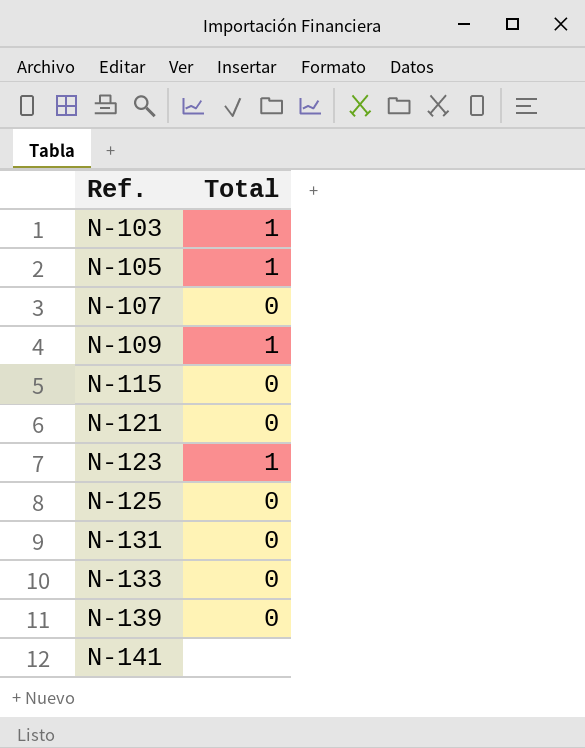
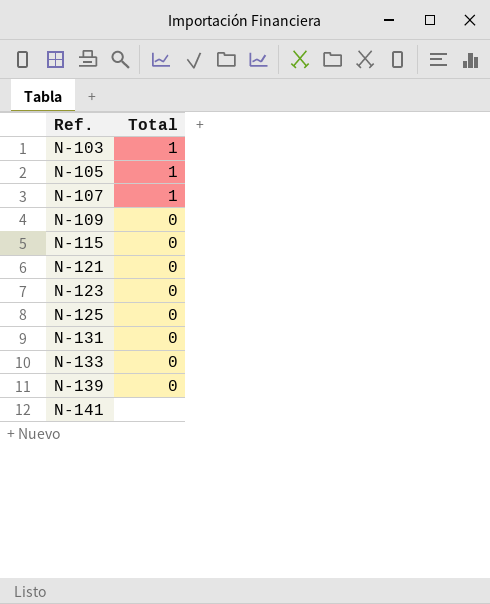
N-107 | Total: 0 -> 1
N-109 | Total: 1 -> 0
N-123 | Total: 1 -> 0

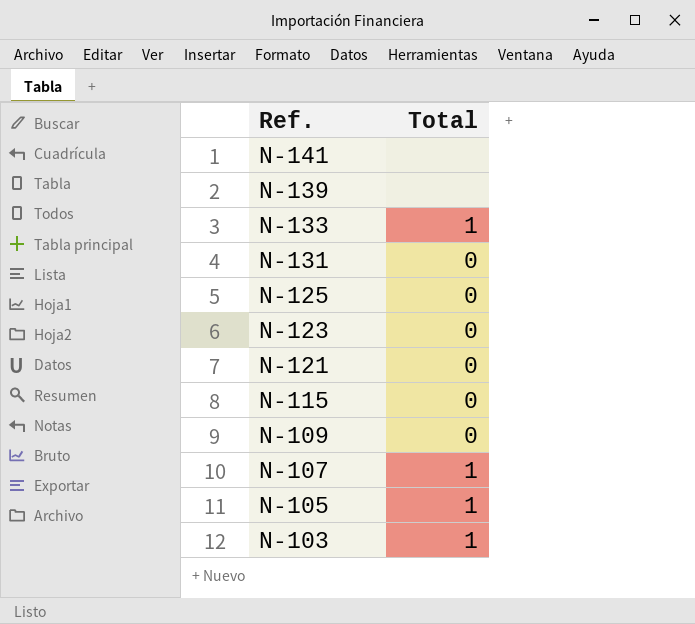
row order: Ref. ascending -> Ref. descending
N-139 | Total: 0 -> none
N-133 | Total: 0 -> 1

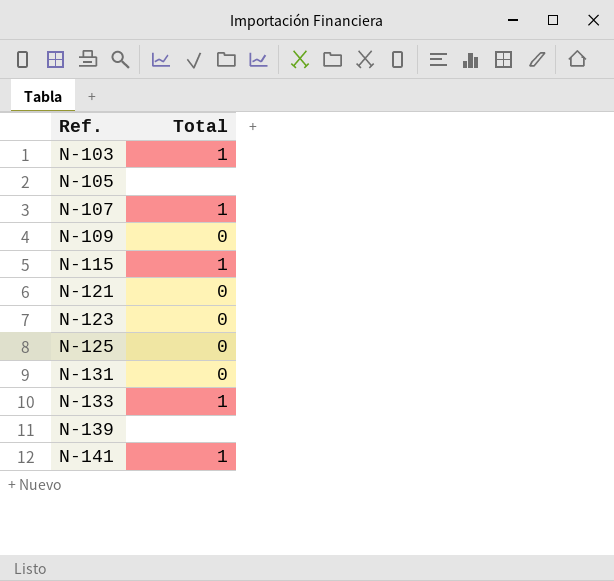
row order: Ref. descending -> Ref. ascending
N-105 | Total: 1 -> none
N-115 | Total: 0 -> 1
N-141 | Total: none -> 1

